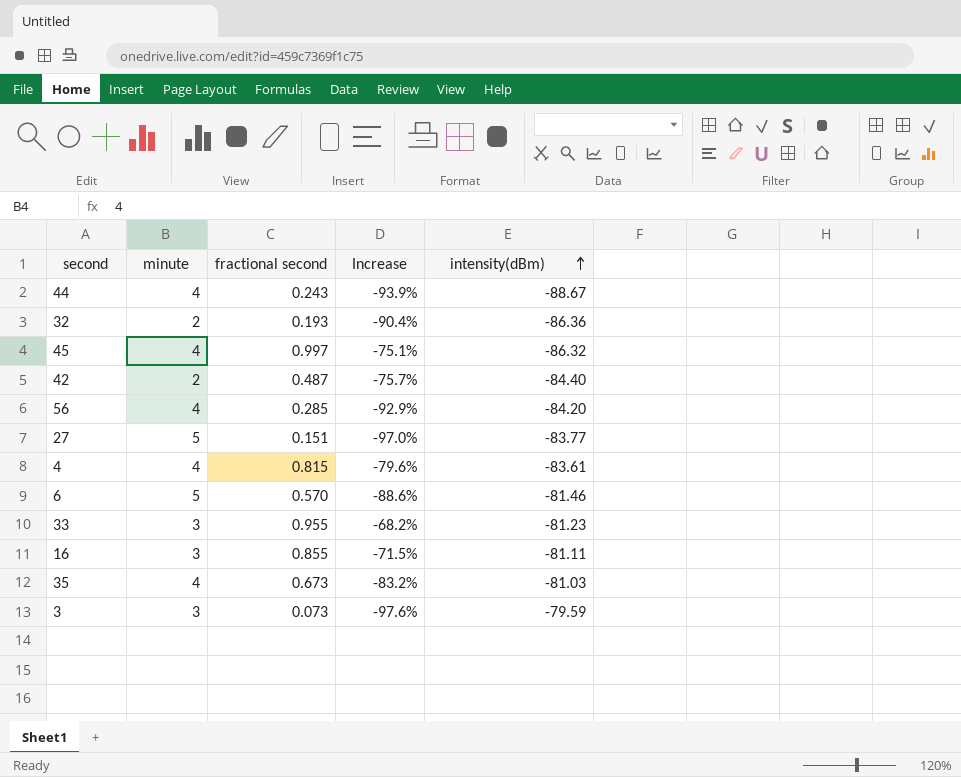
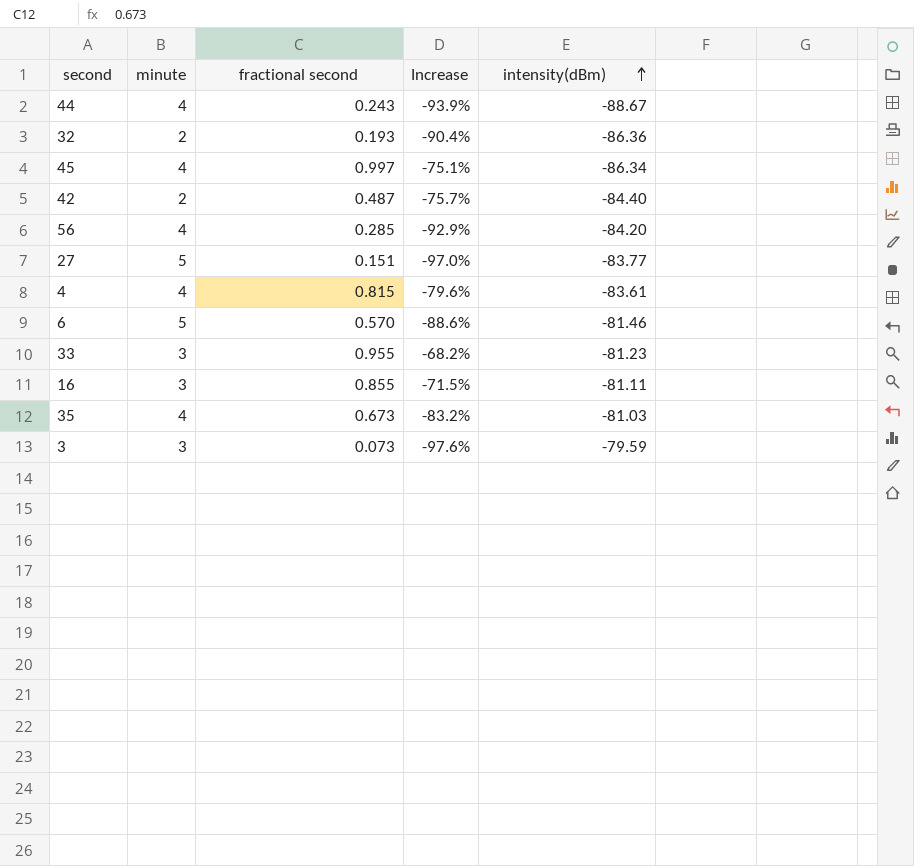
45 | intensity(dBm): -86.32 -> -86.34

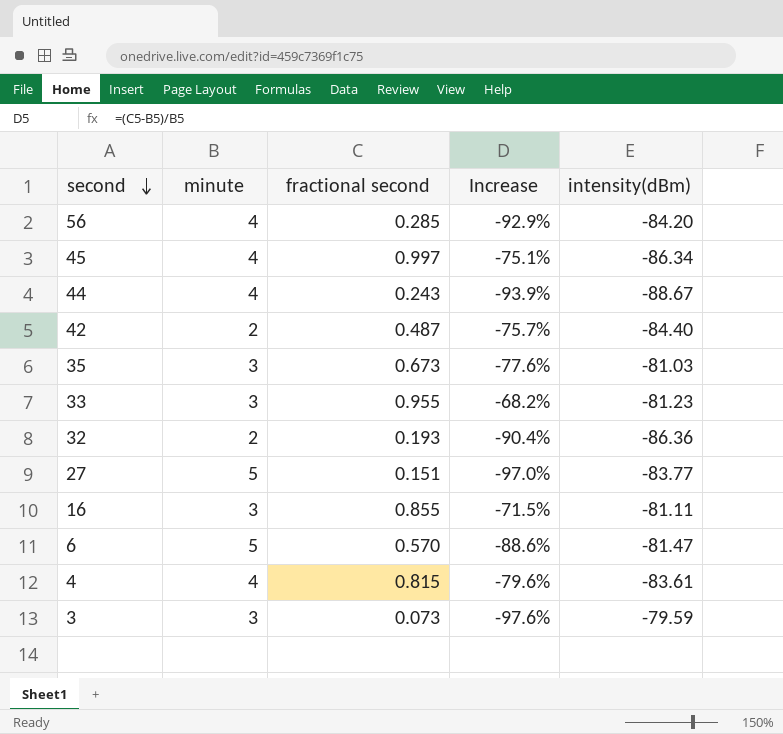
row order: intensity(dBm) ascending -> second descending
35 | minute: 4 -> 3
35 | Increase: -83.2% -> -77.6%
6 | intensity(dBm): -81.46 -> -81.47

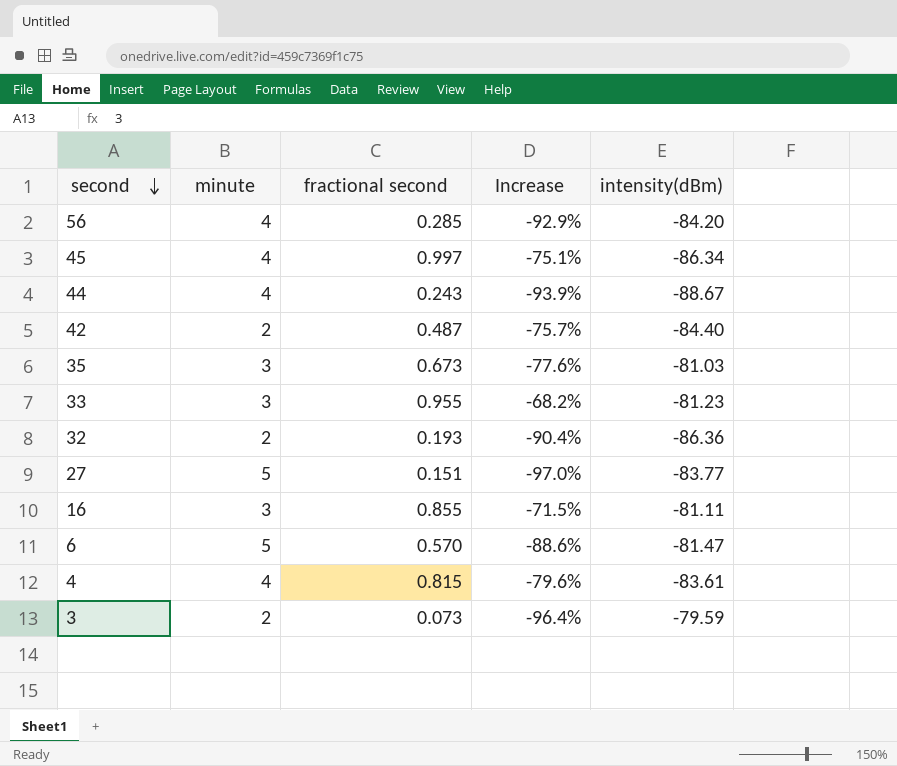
3 | minute: 3 -> 2
3 | Increase: -97.6% -> -96.4%

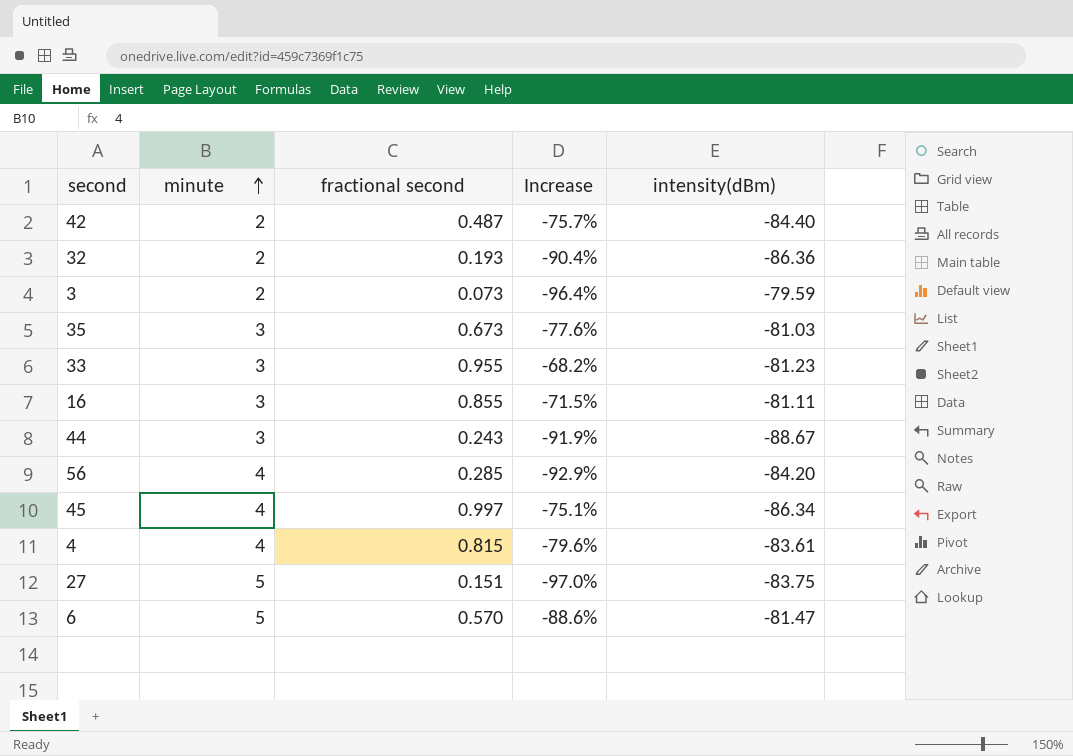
row order: second descending -> minute ascending
44 | minute: 4 -> 3
44 | Increase: -93.9% -> -91.9%
27 | intensity(dBm): -83.77 -> -83.75

